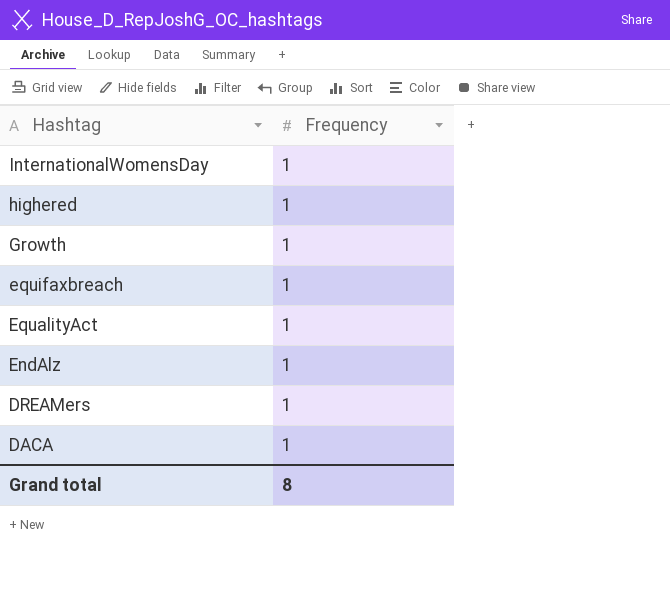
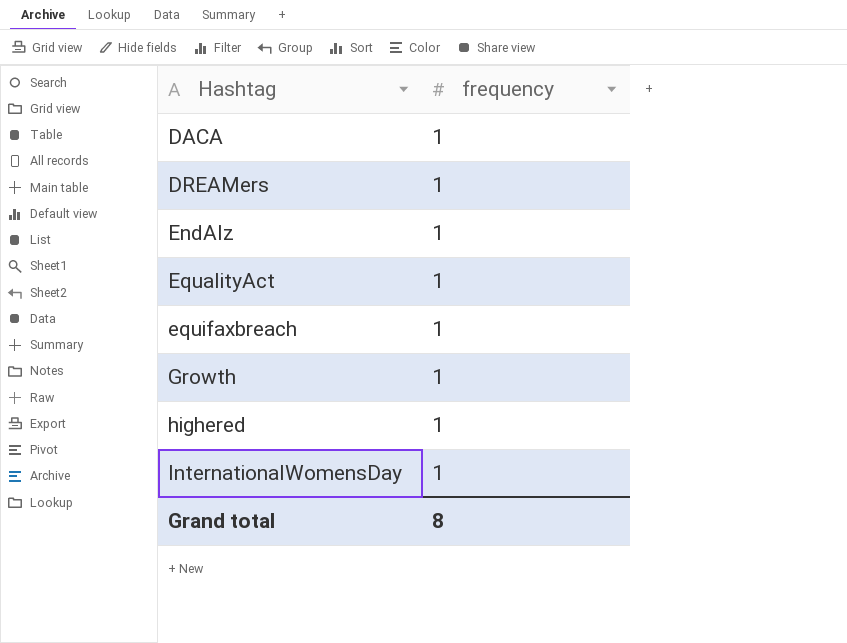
row order: Hashtag descending -> Hashtag ascending
column name: Frequency -> frequency

